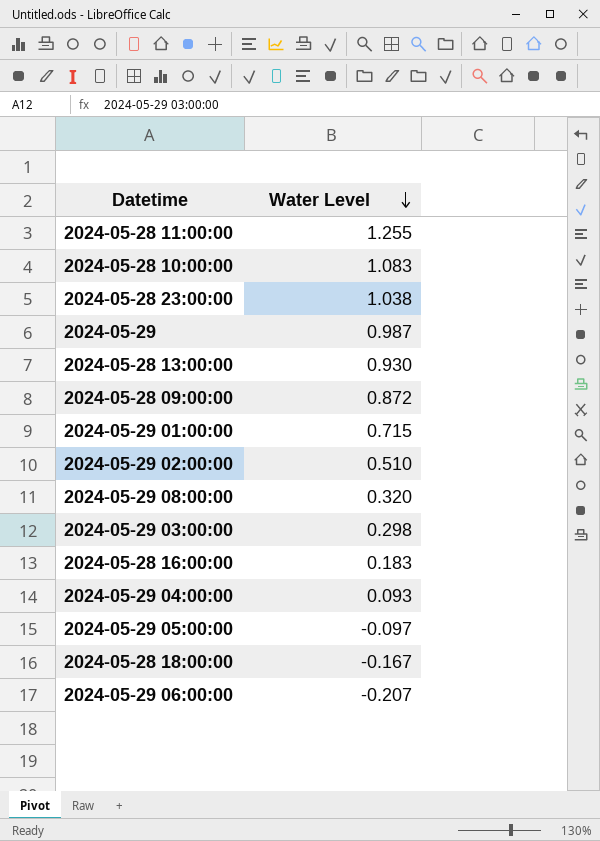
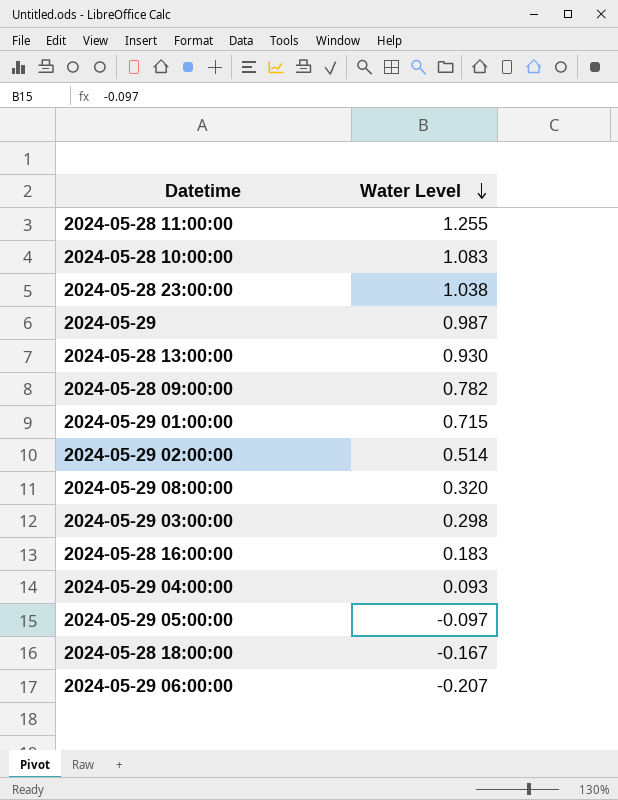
2024-05-28 09:00:00 | Water Level: 0.872 -> 0.782
2024-05-29 02:00:00 | Water Level: 0.510 -> 0.514

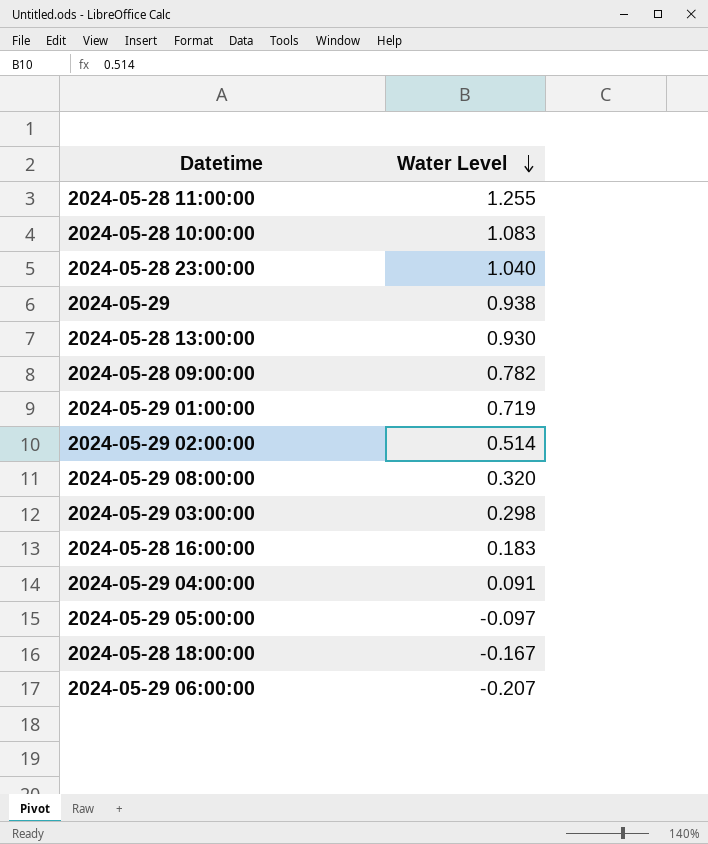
2024-05-28 23:00:00 | Water Level: 1.038 -> 1.040
2024-05-29 | Water Level: 0.987 -> 0.938
2024-05-29 01:00:00 | Water Level: 0.715 -> 0.719
2024-05-29 04:00:00 | Water Level: 0.093 -> 0.091

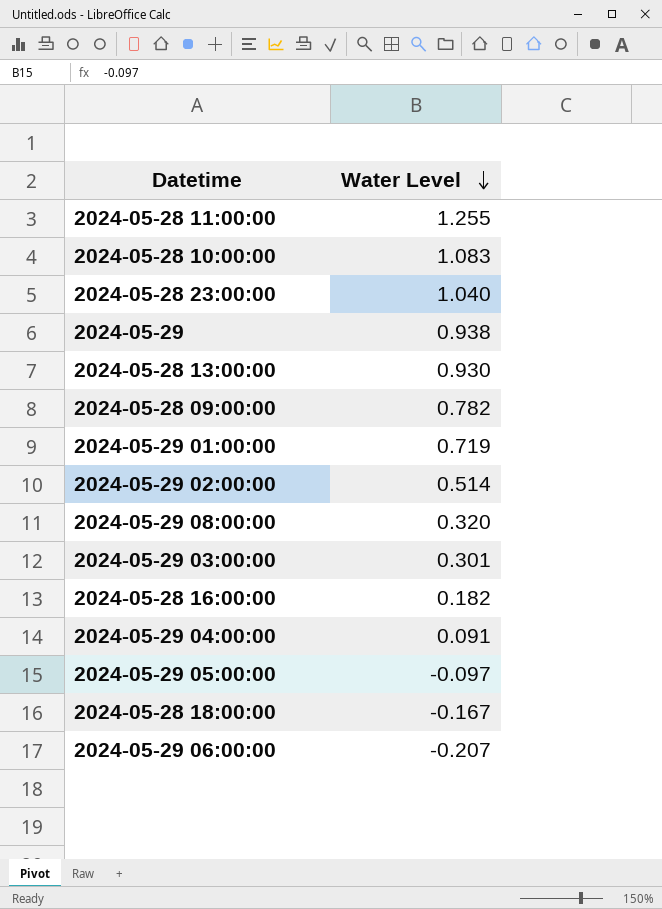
2024-05-29 03:00:00 | Water Level: 0.298 -> 0.301
2024-05-28 16:00:00 | Water Level: 0.183 -> 0.182

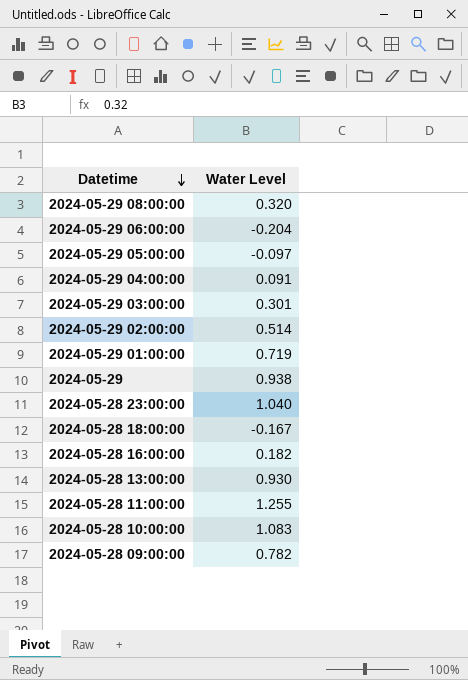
row order: Water Level descending -> Datetime descending
2024-05-29 06:00:00 | Water Level: -0.207 -> -0.204

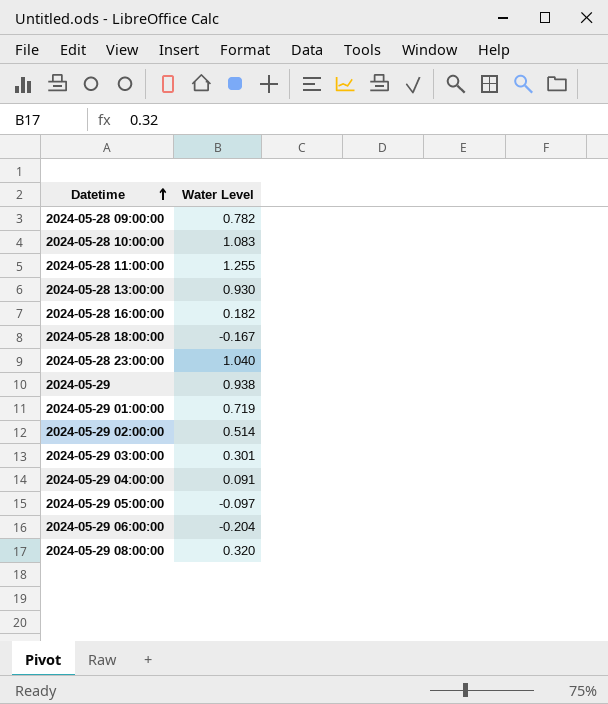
row order: Datetime descending -> Datetime ascending

